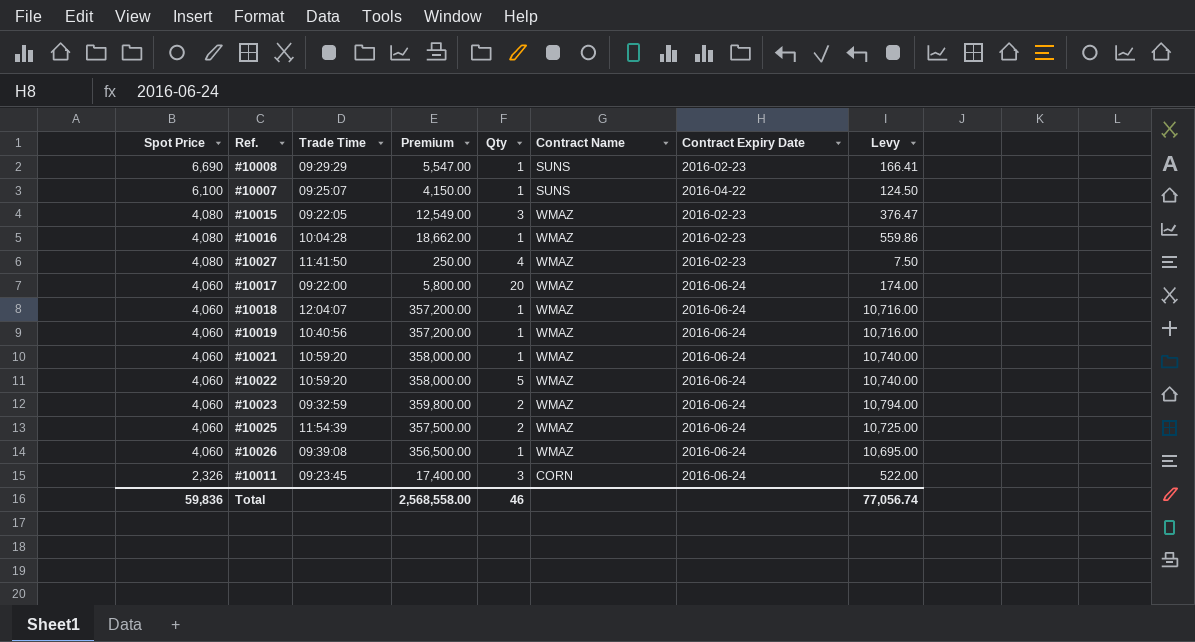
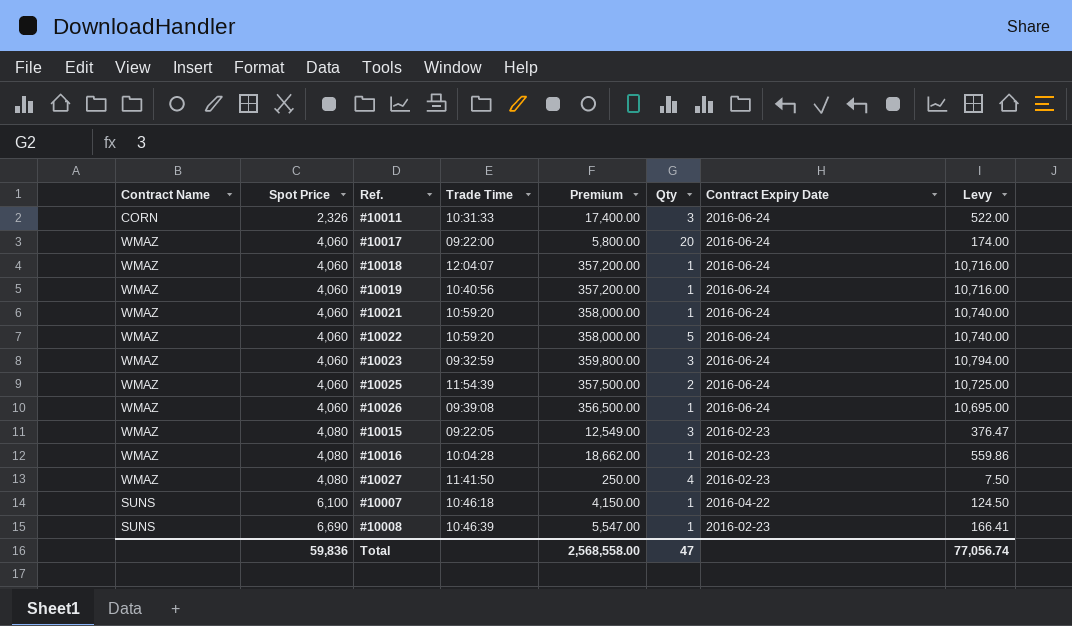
row order: Spot Price descending -> Spot Price ascending
column Contract Name | position: 6 -> 1
#10011 | Trade Time: 09:23:45 -> 10:31:33
#10023 | Qty: 2 -> 3
#10007 | Trade Time: 09:25:07 -> 10:46:18
#10008 | Trade Time: 09:29:29 -> 10:46:39
Total | Qty: 46 -> 47

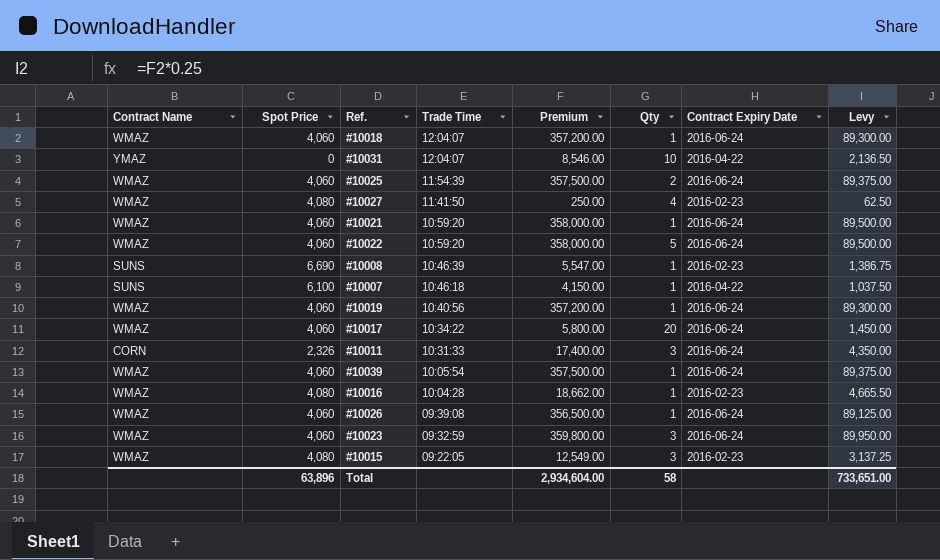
row order: Spot Price ascending -> Trade Time descending
column Levy | formula: [Premium] * 0.03 -> [Premium] * 0.25
row #10031: none -> YMAZ | 0 | 12:04:07 | 8,546.00 | 10 | 2016-04-22 | 2,136.50
#10017 | Trade Time: 09:22:00 -> 10:34:22
row #10039: none -> WMAZ | 4,060 | 10:05:54 | 357,500.00 | 1 | 2016-06-24 | 89,375.00
Total | Spot Price: 59,836 -> 63,896
Total | Premium: 2,568,558.00 -> 2,934,604.00
Total | Qty: 47 -> 58
Total | Levy: 77,056.74 -> 733,651.00

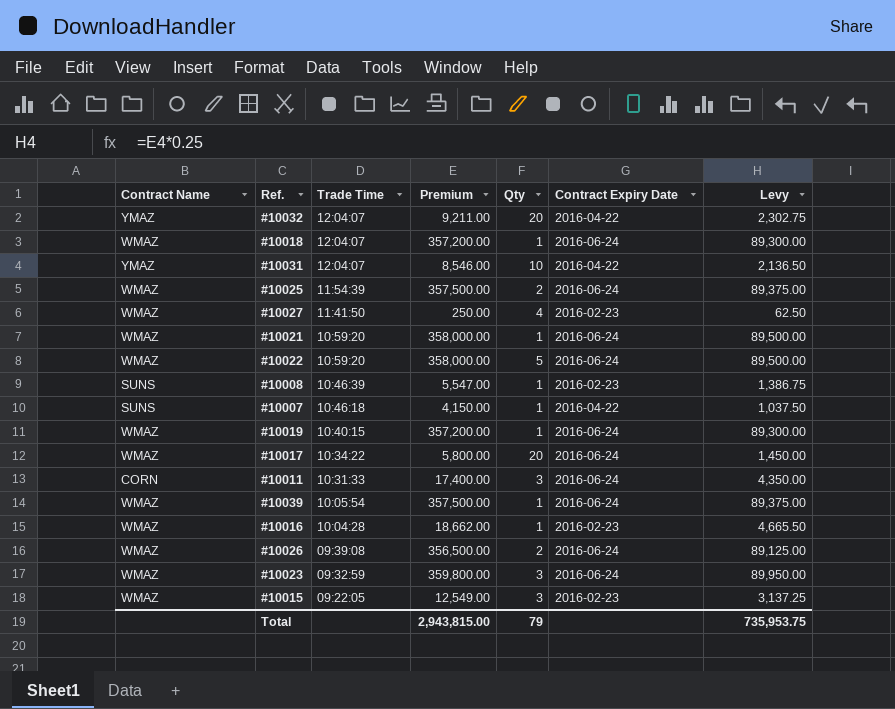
column Spot Price | position: 2 -> none
row #10032: none -> YMAZ | 12:04:07 | 9,211.00 | 20 | 2016-04-22 | 2,302.75
#10019 | Trade Time: 10:40:56 -> 10:40:15
#10026 | Qty: 1 -> 2
Total | Premium: 2,934,604.00 -> 2,943,815.00
Total | Qty: 58 -> 79
Total | Levy: 733,651.00 -> 735,953.75

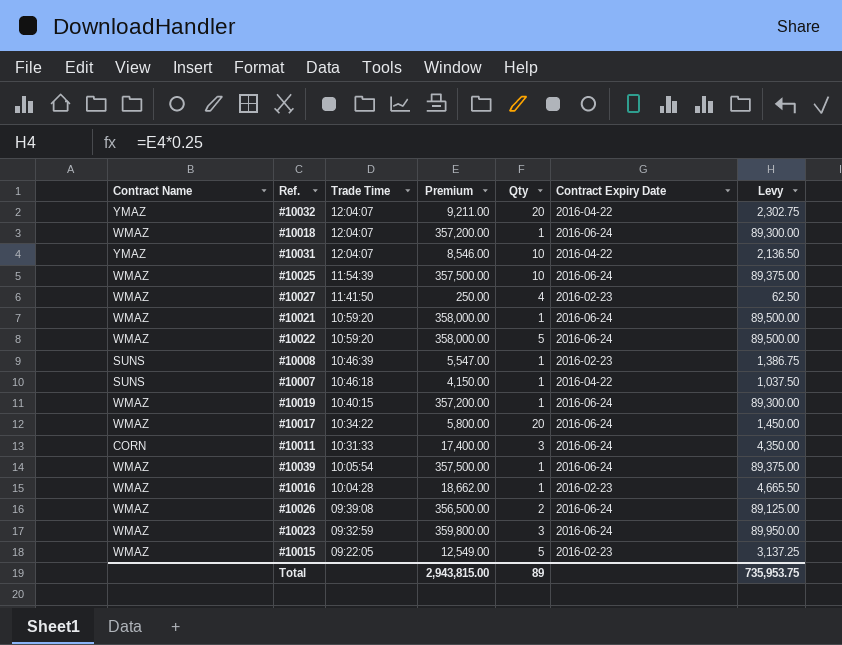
#10025 | Qty: 2 -> 10
#10015 | Qty: 3 -> 5
Total | Qty: 79 -> 89

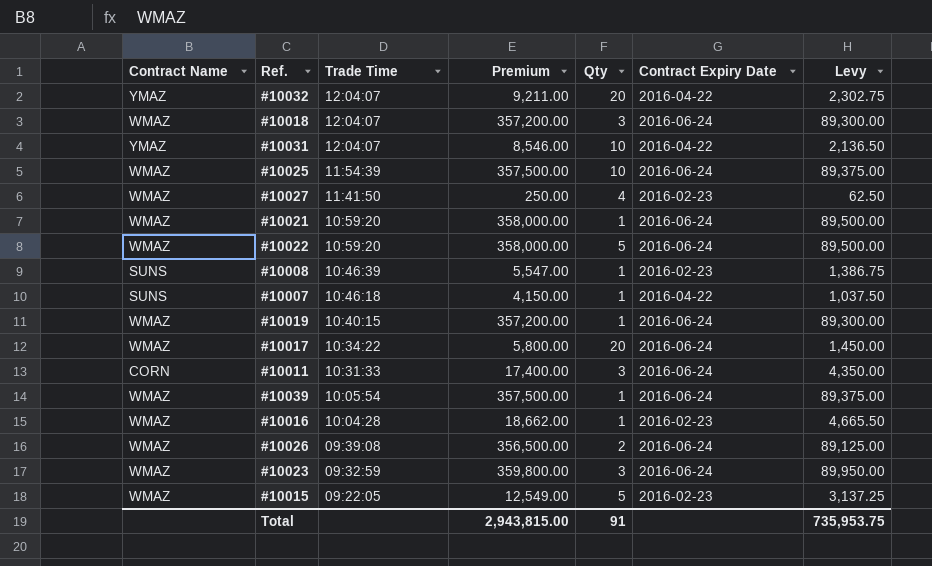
#10018 | Qty: 1 -> 3
Total | Qty: 89 -> 91

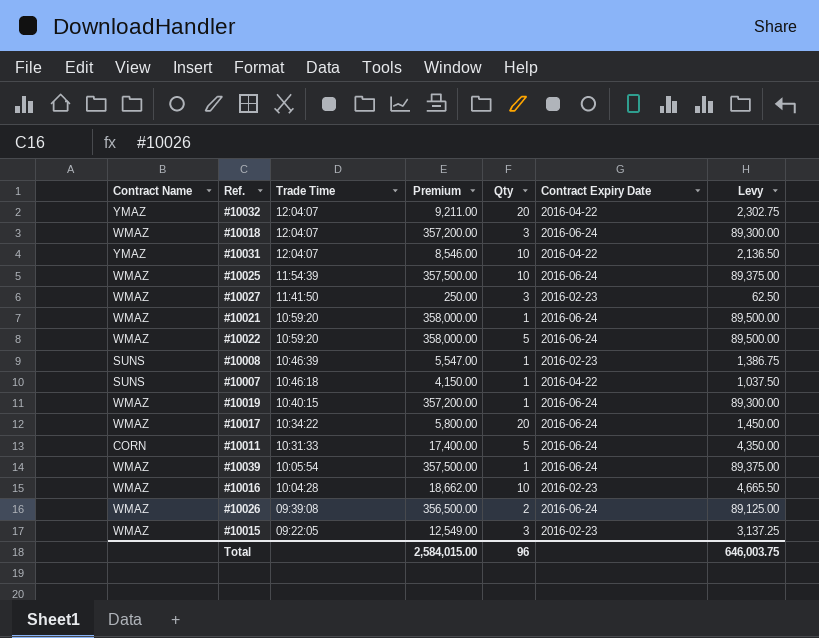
row #10023: WMAZ | 09:32:59 | 359,800.00 | 3 | 2016-06-24 | 89,950.00 -> none
#10027 | Qty: 4 -> 3
#10011 | Qty: 3 -> 5
#10016 | Qty: 1 -> 10
#10015 | Qty: 5 -> 3
Total | Premium: 2,943,815.00 -> 2,584,015.00
Total | Qty: 91 -> 96
Total | Levy: 735,953.75 -> 646,003.75

